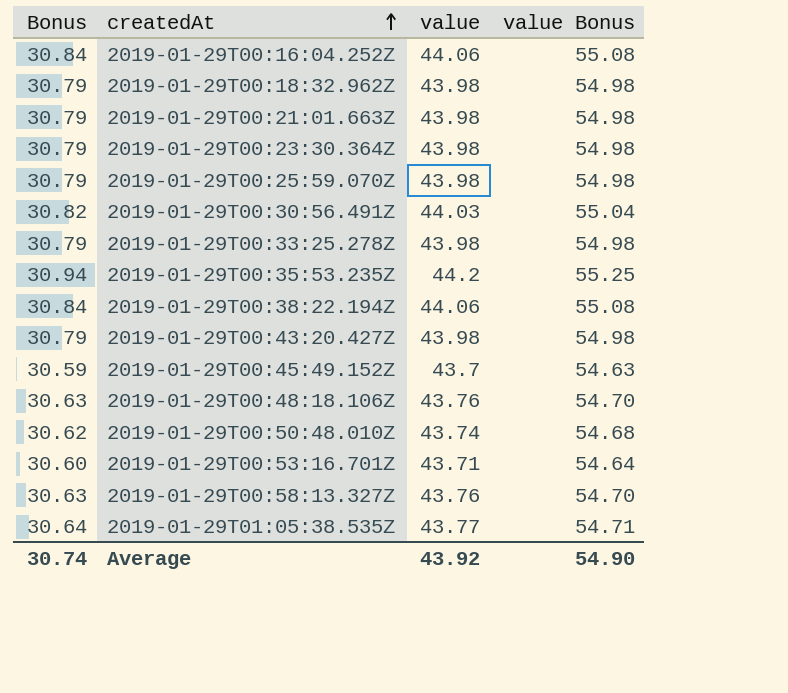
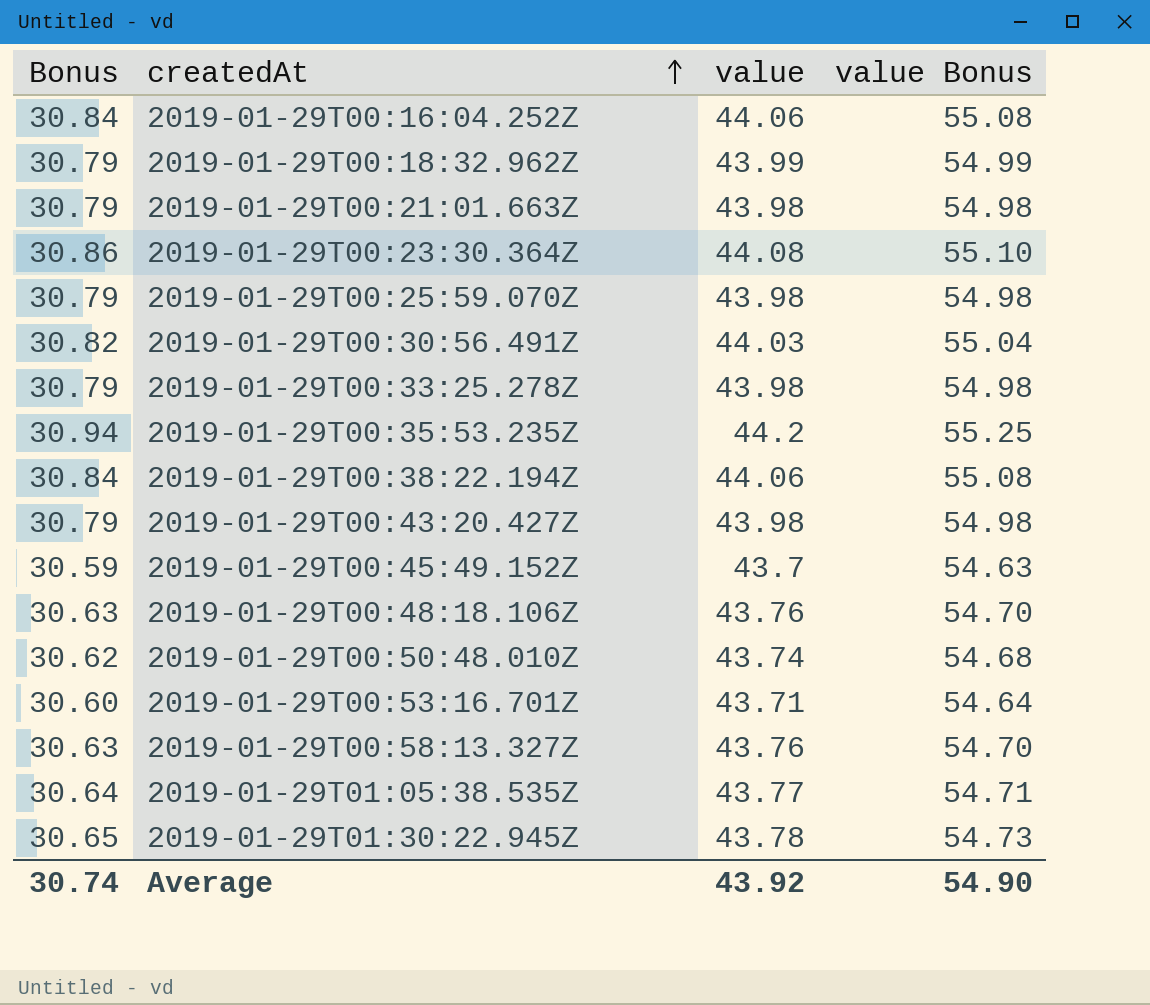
2019-01-29T00:18:32.962Z | value: 43.98 -> 43.99
2019-01-29T00:18:32.962Z | value Bonus: 54.98 -> 54.99
2019-01-29T00:23:30.364Z | Bonus: 30.79 -> 30.86
2019-01-29T00:23:30.364Z | value: 43.98 -> 44.08
2019-01-29T00:23:30.364Z | value Bonus: 54.98 -> 55.10
row 2019-01-29T01:30:22.945Z: none -> 30.65 | 43.78 | 54.73

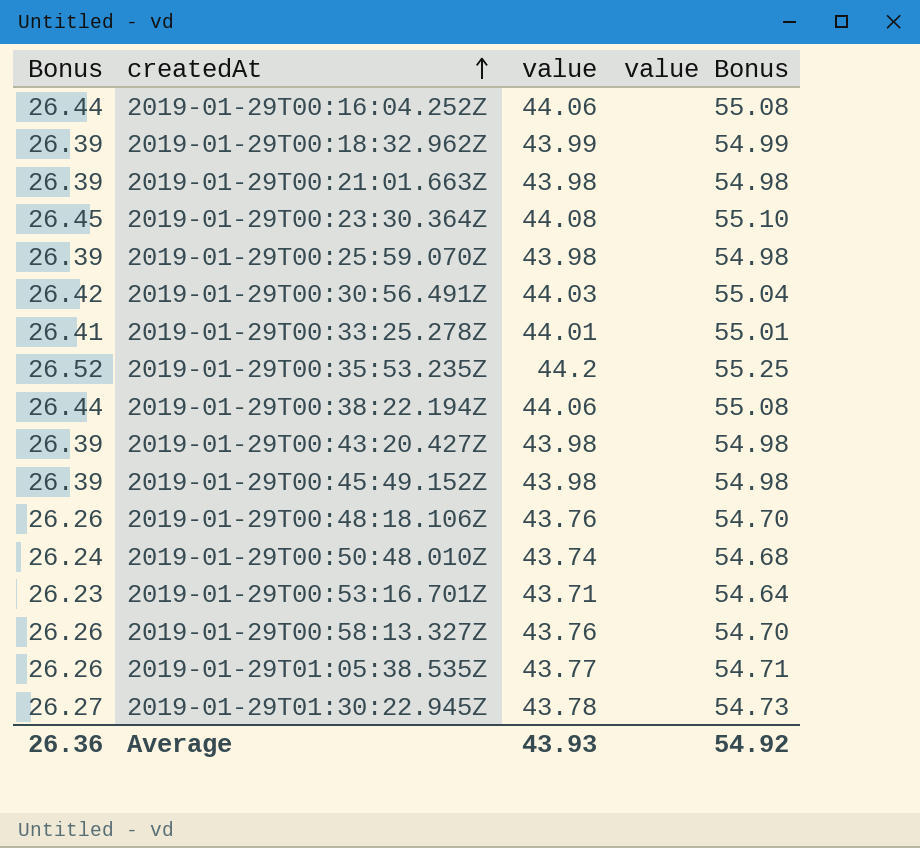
column Bonus | formula: [value] * 0.7 -> [value] * 0.6
2019-01-29T00:33:25.278Z | value: 43.98 -> 44.01
2019-01-29T00:33:25.278Z | value Bonus: 54.98 -> 55.01
2019-01-29T00:45:49.152Z | value: 43.7 -> 43.98
2019-01-29T00:45:49.152Z | value Bonus: 54.63 -> 54.98
Average | Bonus: 30.74 -> 26.36
Average | value: 43.92 -> 43.93
Average | value Bonus: 54.90 -> 54.92

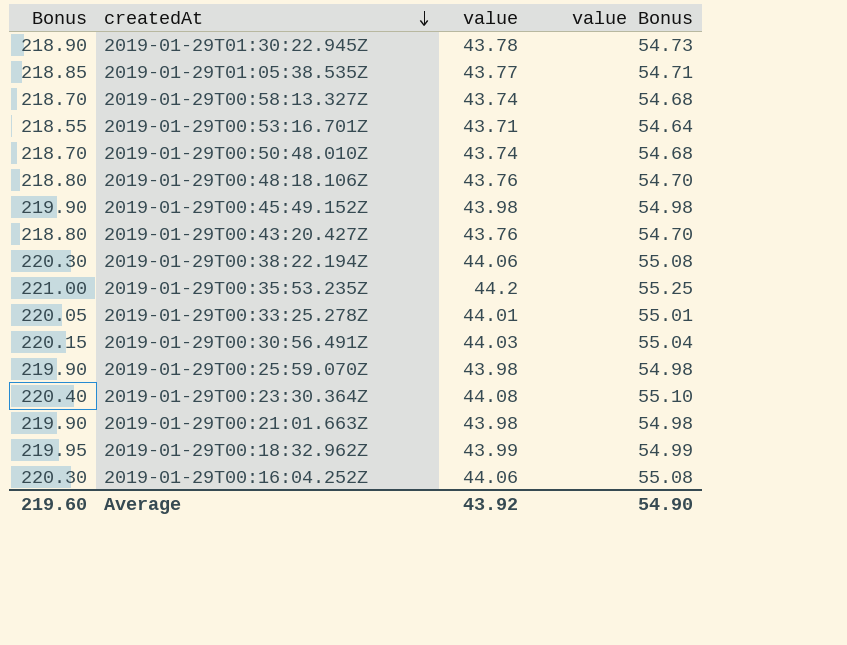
row order: createdAt ascending -> createdAt descending
column Bonus | formula: [value] * 0.6 -> [value] * 5
2019-01-29T00:58:13.327Z | value: 43.76 -> 43.74
2019-01-29T00:58:13.327Z | value Bonus: 54.70 -> 54.68
2019-01-29T00:43:20.427Z | value: 43.98 -> 43.76
2019-01-29T00:43:20.427Z | value Bonus: 54.98 -> 54.70
Average | Bonus: 26.36 -> 219.60
Average | value: 43.93 -> 43.92
Average | value Bonus: 54.92 -> 54.90

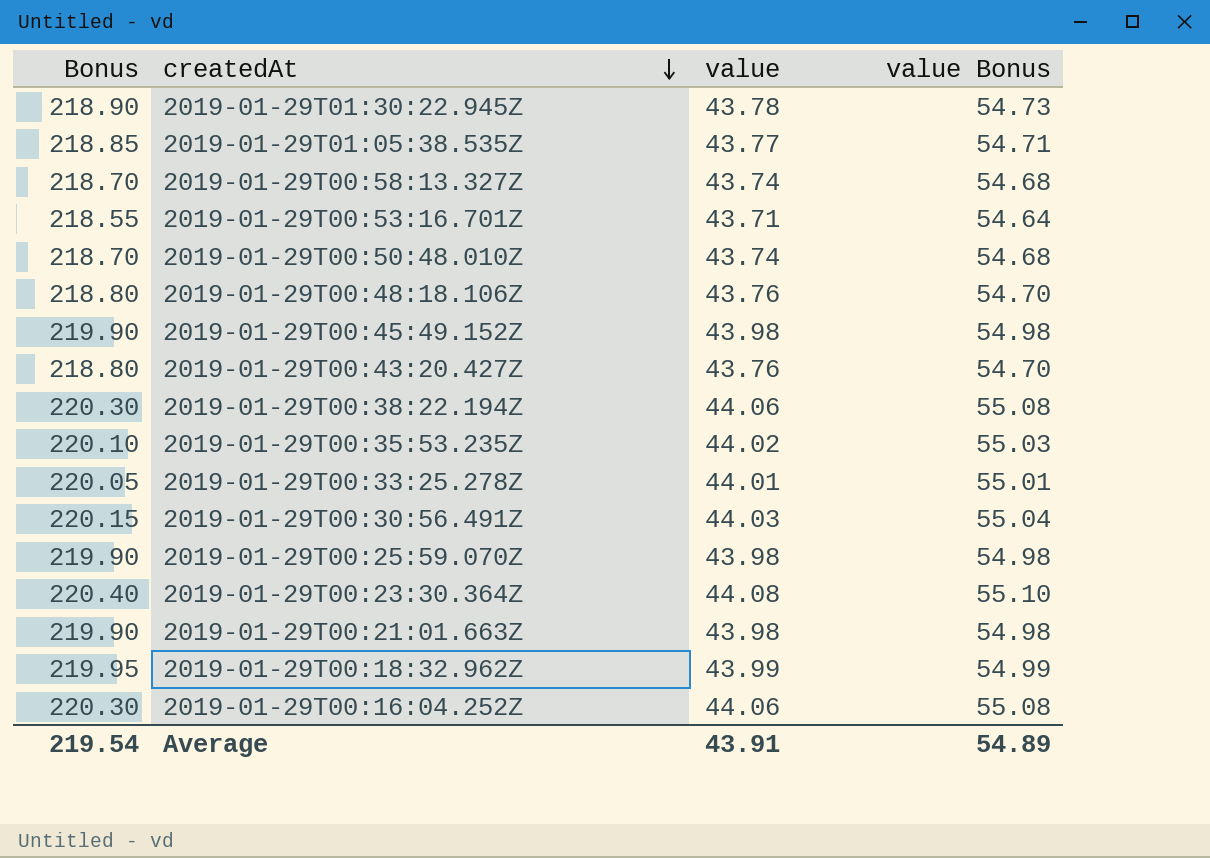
2019-01-29T00:35:53.235Z | Bonus: 221.00 -> 220.10
2019-01-29T00:35:53.235Z | value: 44.2 -> 44.02
2019-01-29T00:35:53.235Z | value Bonus: 55.25 -> 55.03
Average | Bonus: 219.60 -> 219.54
Average | value: 43.92 -> 43.91
Average | value Bonus: 54.90 -> 54.89

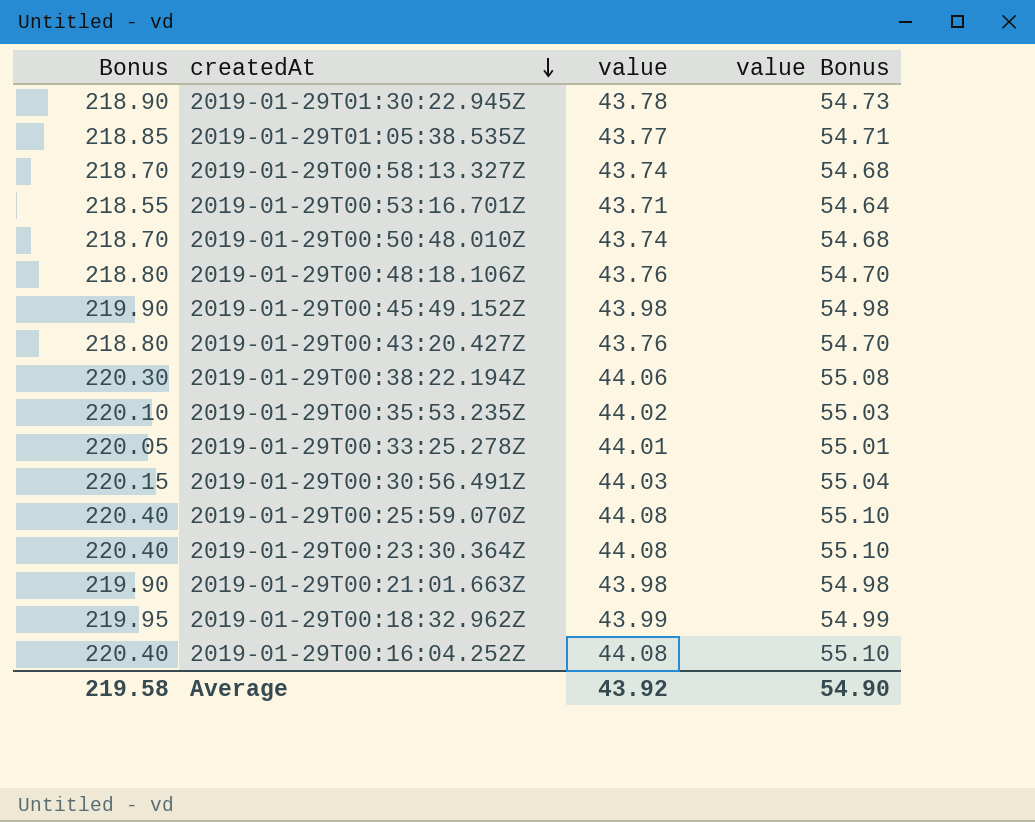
2019-01-29T00:25:59.070Z | Bonus: 219.90 -> 220.40
2019-01-29T00:25:59.070Z | value: 43.98 -> 44.08
2019-01-29T00:25:59.070Z | value Bonus: 54.98 -> 55.10
2019-01-29T00:16:04.252Z | Bonus: 220.30 -> 220.40
2019-01-29T00:16:04.252Z | value: 44.06 -> 44.08
2019-01-29T00:16:04.252Z | value Bonus: 55.08 -> 55.10
Average | Bonus: 219.54 -> 219.58
Average | value: 43.91 -> 43.92
Average | value Bonus: 54.89 -> 54.90

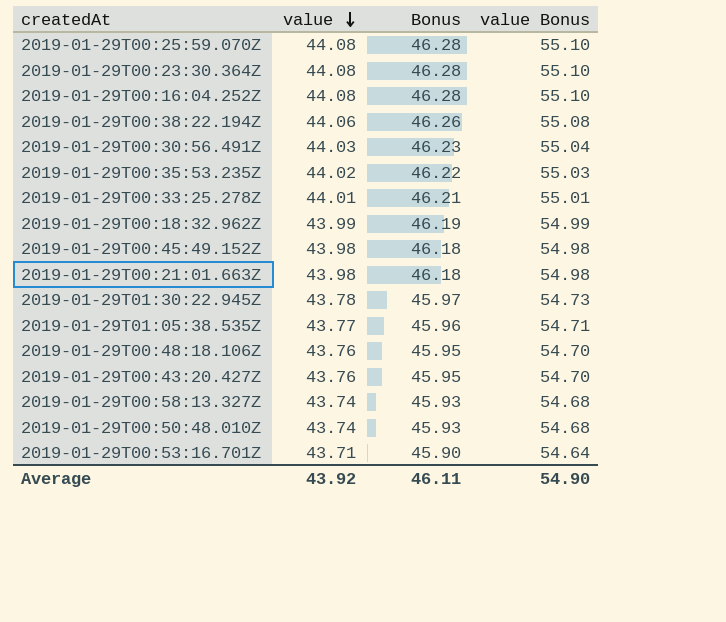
row order: createdAt descending -> value descending
column Bonus | formula: [value] * 5 -> [value] * 1.05
column Bonus | position: 1 -> 3
Average | Bonus: 219.58 -> 46.11

